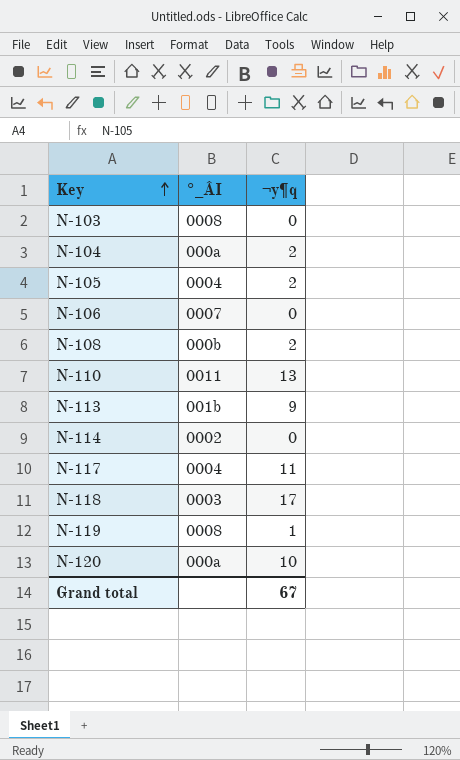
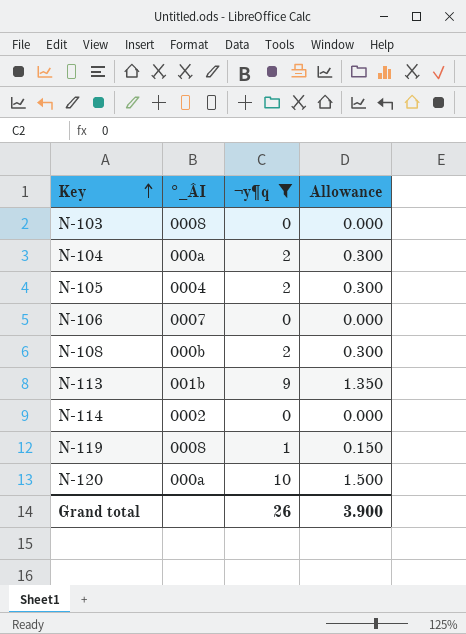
filter: none -> ¬y¶q <= 10
column Allowance | formula: none -> [¬y¶q] * 0.15
Grand total | ¬y¶q: 67 -> 26

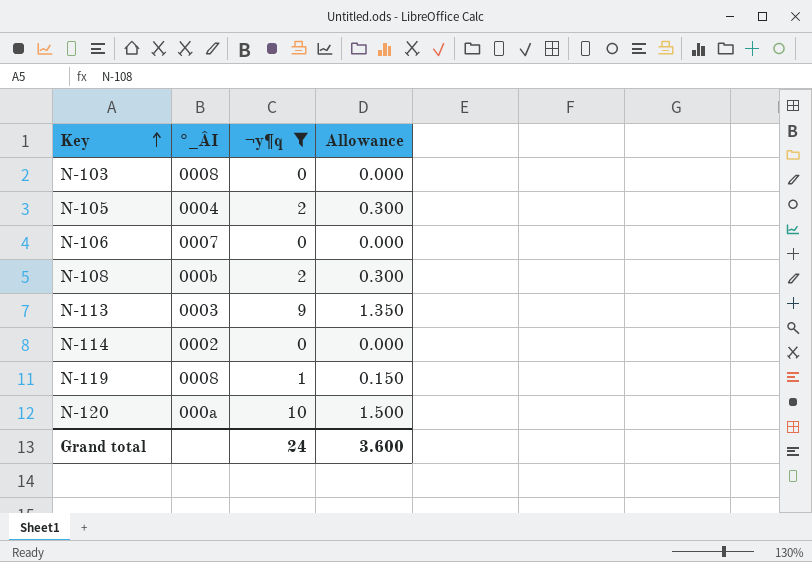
row N-104: 000a | 2 | 0.300 -> none
N-113 | °_ÂI: 001b -> 0003
Grand total | ¬y¶q: 26 -> 24
Grand total | Allowance: 3.900 -> 3.600

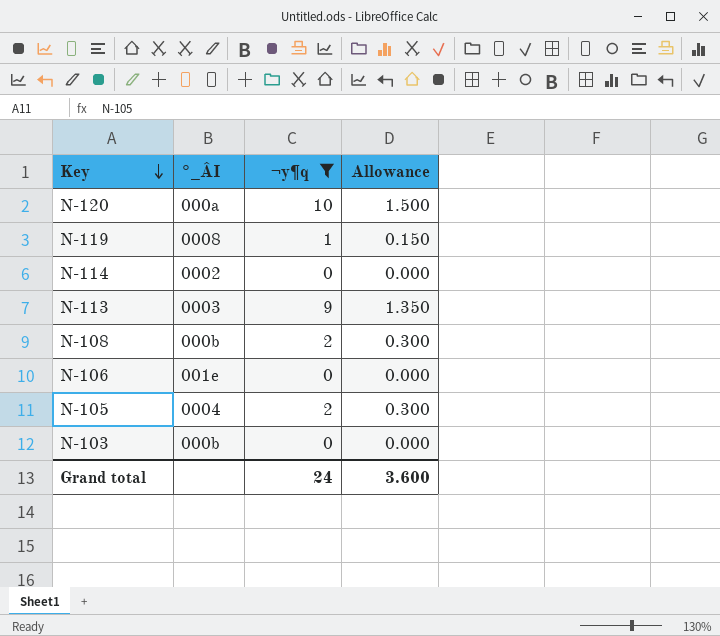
row order: Key ascending -> Key descending
N-106 | °_ÂI: 0007 -> 001e
N-103 | °_ÂI: 0008 -> 000b

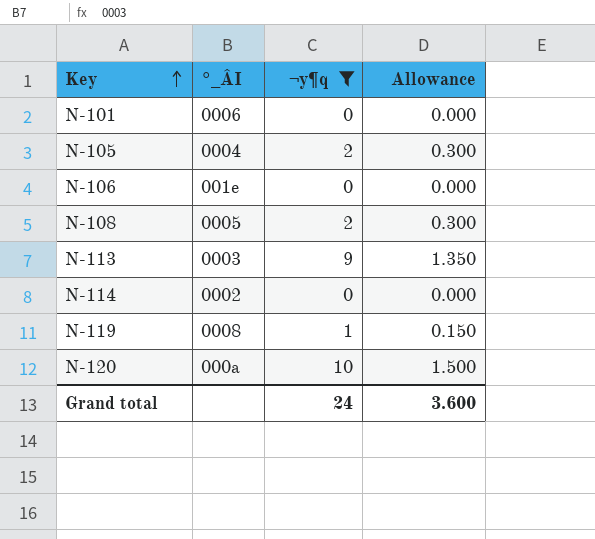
row order: Key descending -> Key ascending
row N-103: 000b | 0 | 0.000 -> none
row N-101: none -> 0006 | 0 | 0.000
N-108 | °_ÂI: 000b -> 0005

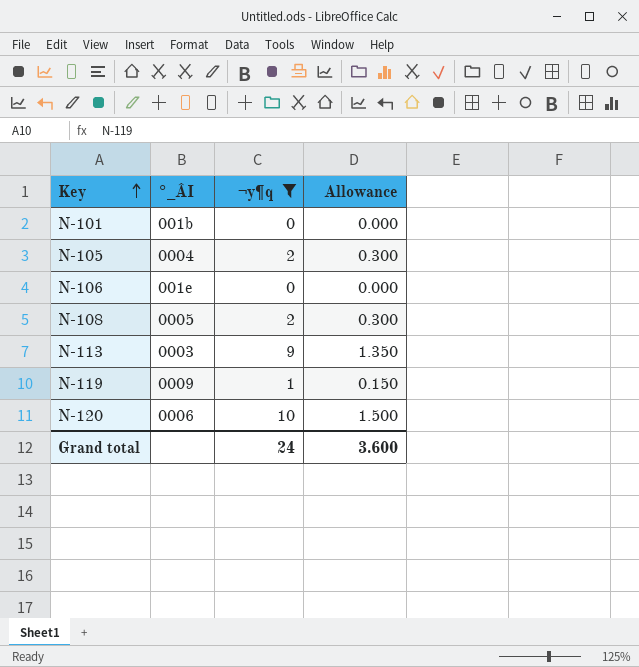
row N-114: 0002 | 0 | 0.000 -> none
N-101 | °_ÂI: 0006 -> 001b
N-119 | °_ÂI: 0008 -> 0009
N-120 | °_ÂI: 000a -> 0006

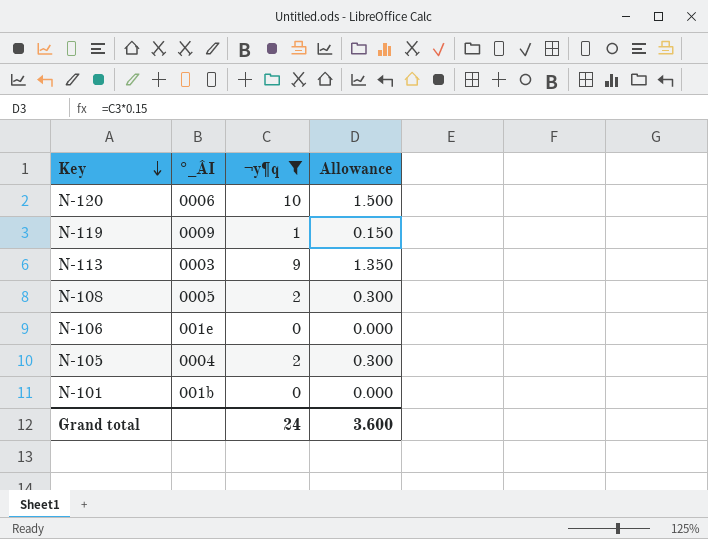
row order: Key ascending -> Key descending

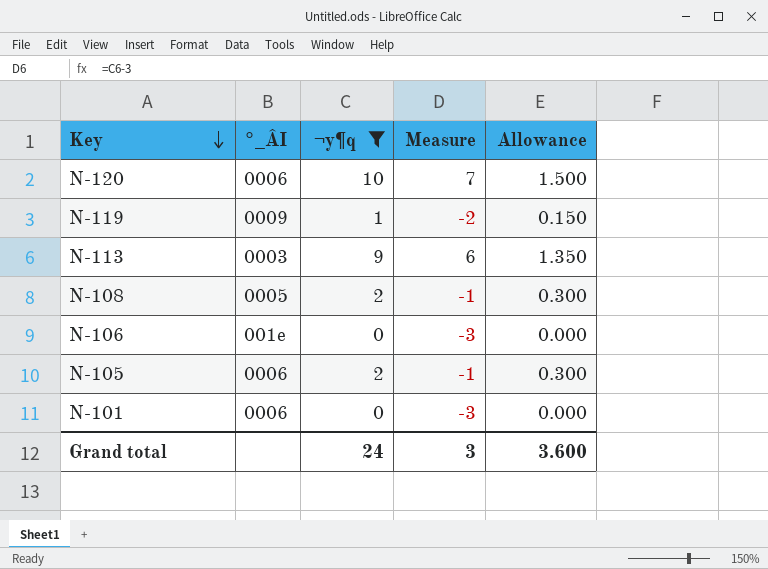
column Measure | formula: none -> [¬y¶q] - 3
N-105 | °_ÂI: 0004 -> 0006
N-101 | °_ÂI: 001b -> 0006

